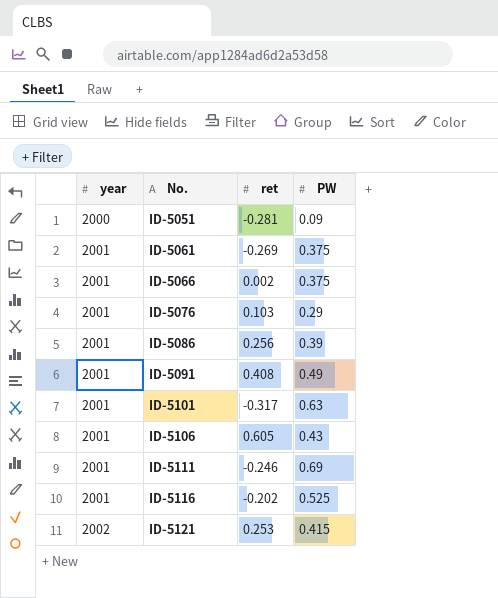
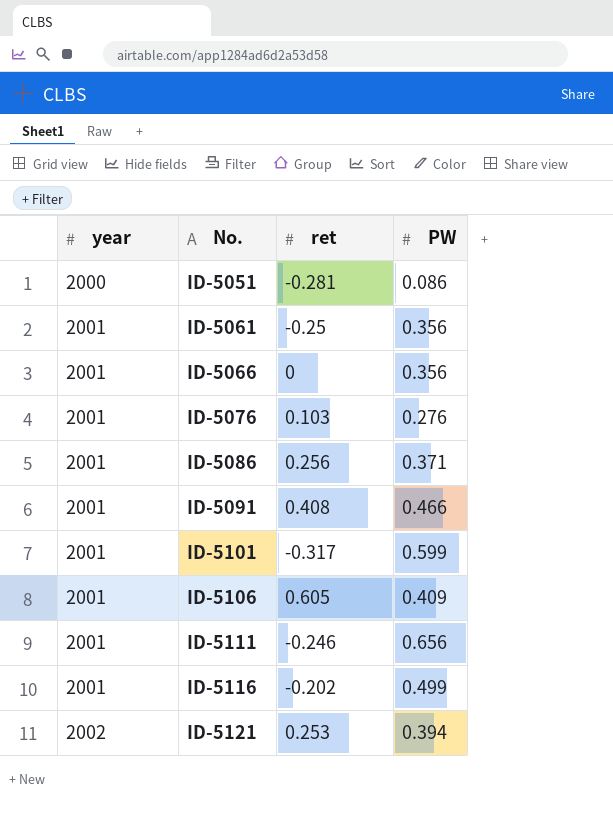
ID-5051 | PW: 0.09 -> 0.086
ID-5061 | ret: -0.269 -> -0.25
ID-5061 | PW: 0.375 -> 0.356
ID-5066 | ret: 0.002 -> 0
ID-5066 | PW: 0.375 -> 0.356
ID-5076 | PW: 0.29 -> 0.276
ID-5086 | PW: 0.39 -> 0.371
ID-5091 | PW: 0.49 -> 0.466
ID-5101 | PW: 0.63 -> 0.599
ID-5106 | PW: 0.43 -> 0.409
ID-5111 | PW: 0.69 -> 0.656
ID-5116 | PW: 0.525 -> 0.499
ID-5121 | PW: 0.415 -> 0.394

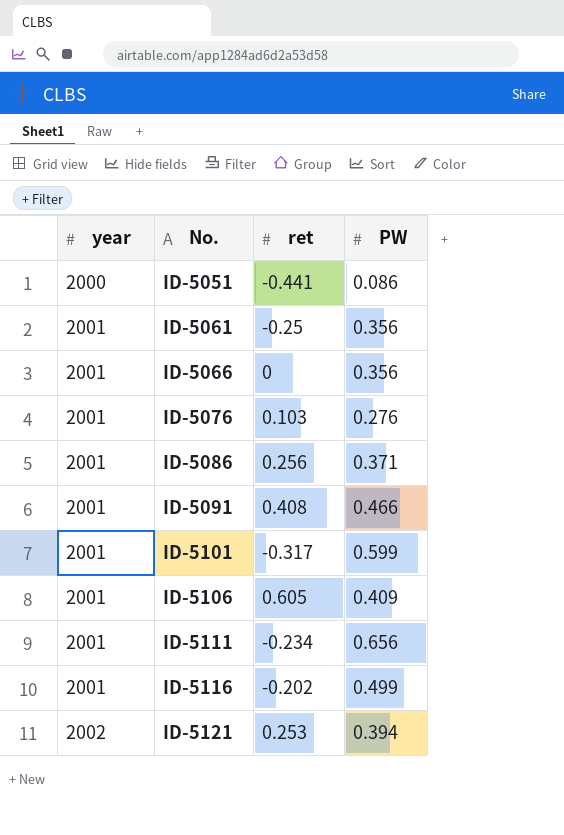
ID-5051 | ret: -0.281 -> -0.441
ID-5111 | ret: -0.246 -> -0.234

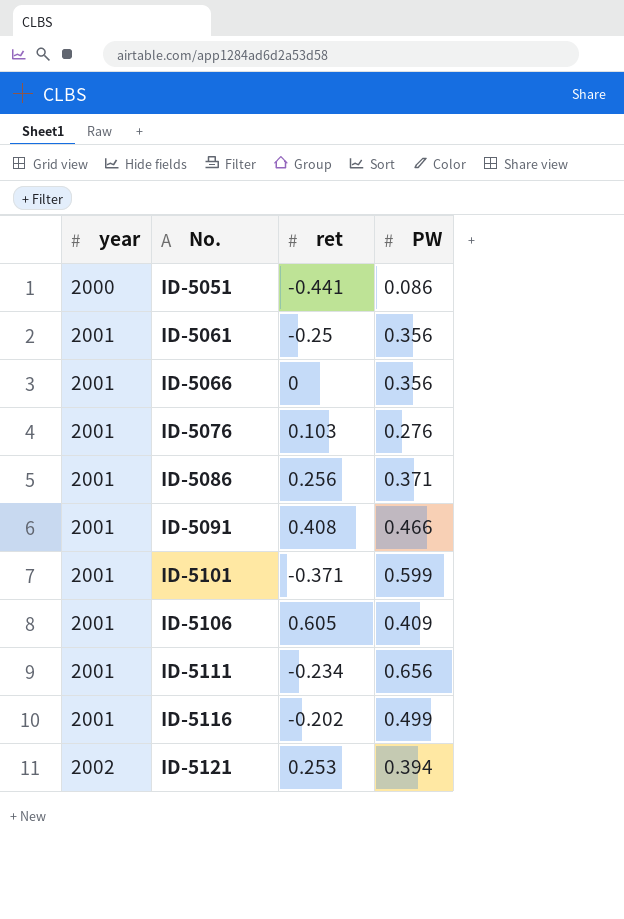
ID-5101 | ret: -0.317 -> -0.371

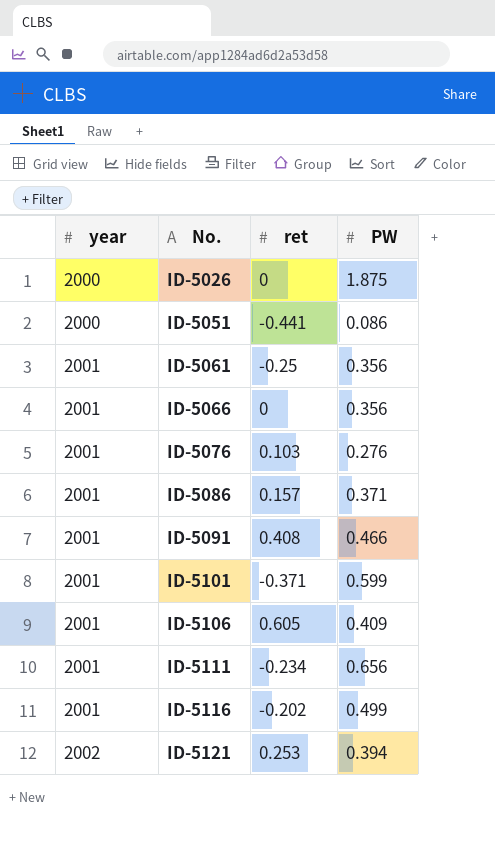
row ID-5026: none -> 2000 | 0 | 1.875
ID-5086 | ret: 0.256 -> 0.157

